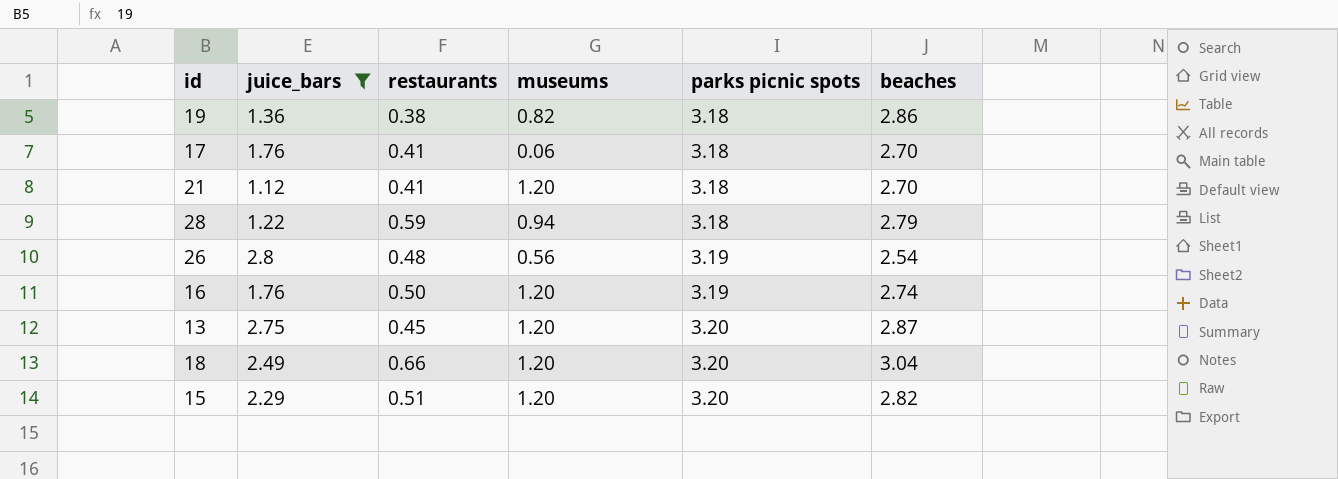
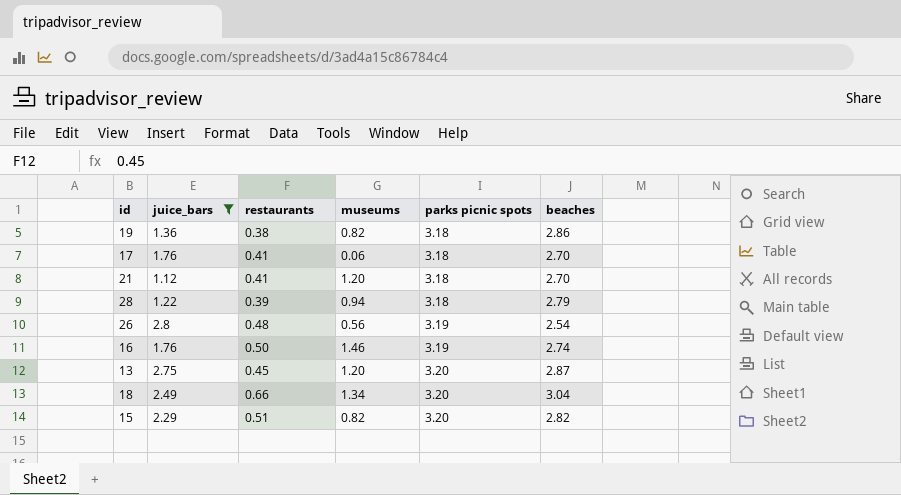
28 | restaurants: 0.59 -> 0.39
16 | museums: 1.20 -> 1.46
18 | museums: 1.20 -> 1.34
15 | museums: 1.20 -> 0.82

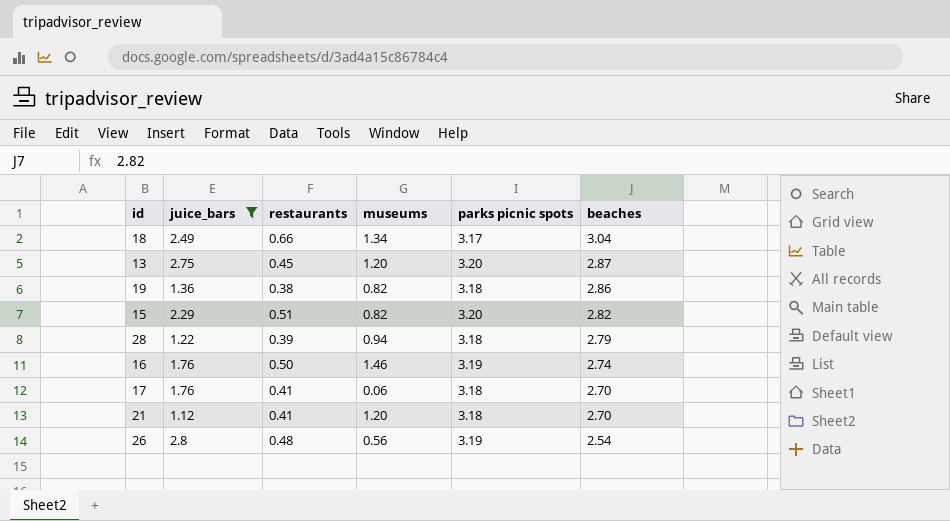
row order: parks picnic spots ascending -> beaches descending
18 | parks picnic spots: 3.20 -> 3.17

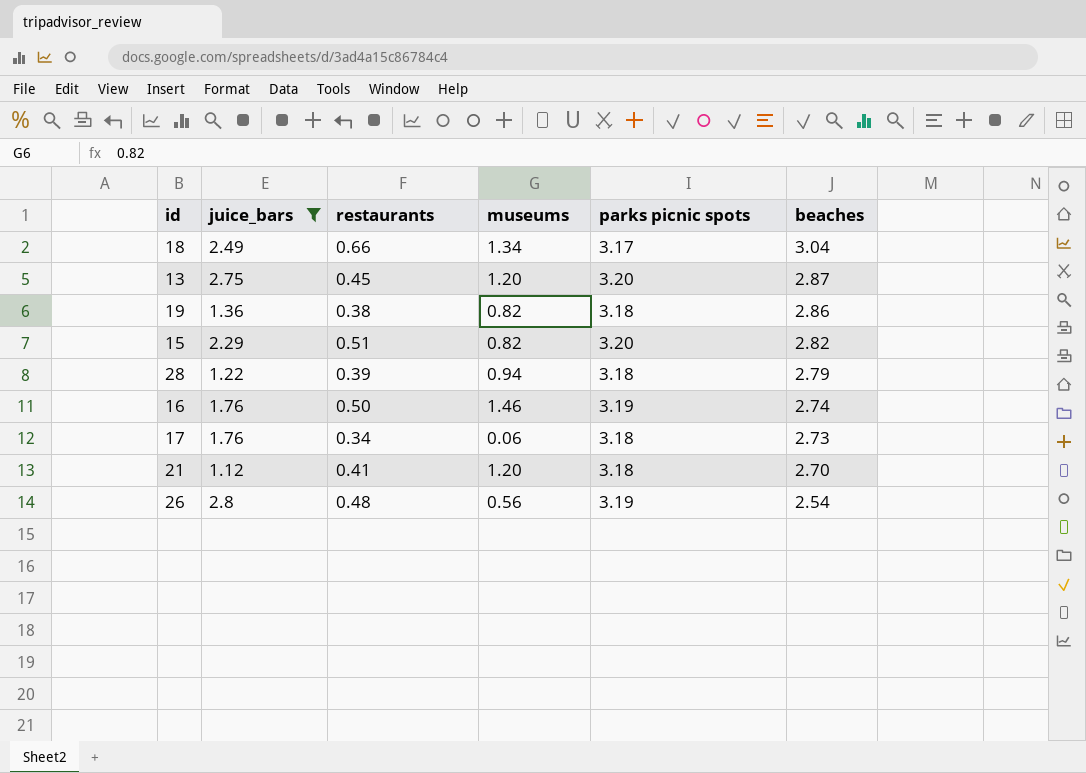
17 | restaurants: 0.41 -> 0.34
17 | beaches: 2.70 -> 2.73

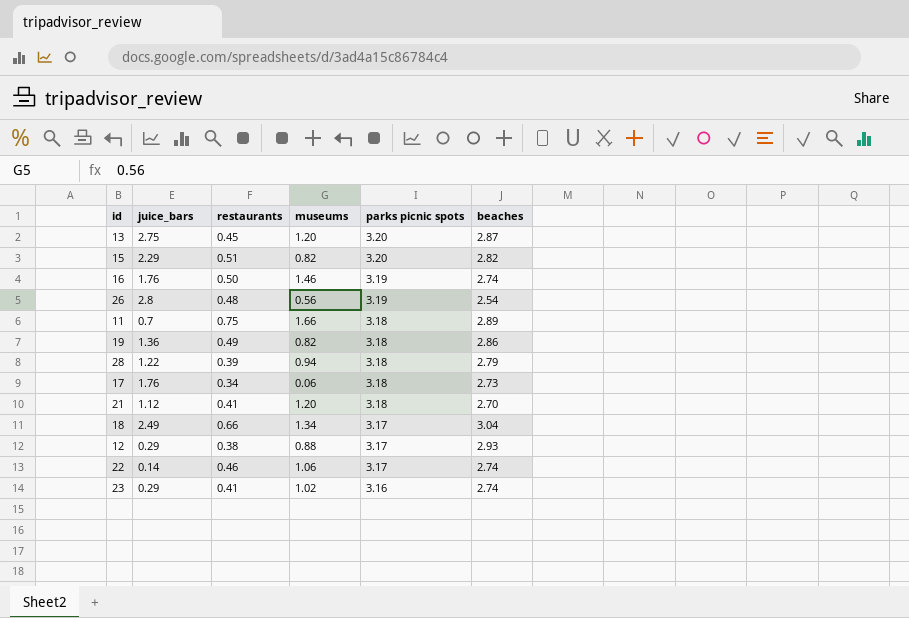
filter: juice_bars >= 1.12 -> none
row order: beaches descending -> parks picnic spots descending
19 | restaurants: 0.38 -> 0.49

